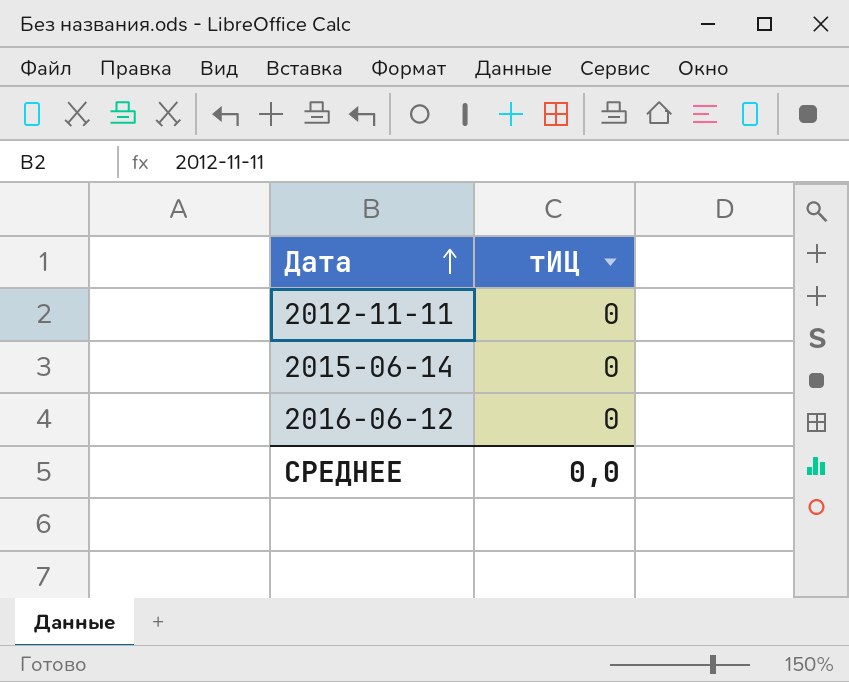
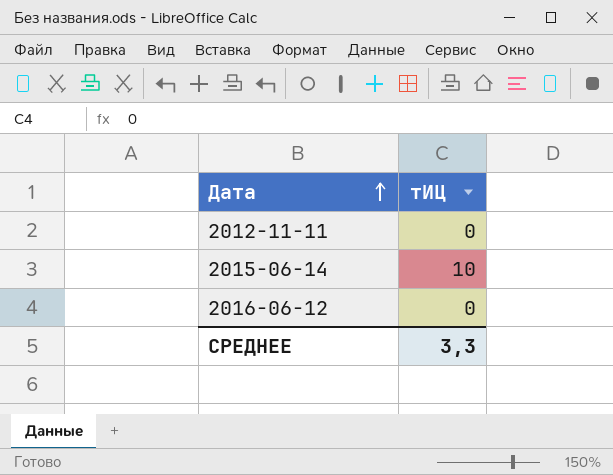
2015-06-14 | тИЦ: 0 -> 10
СРЕДНЕЕ | тИЦ: 0,0 -> 3,3

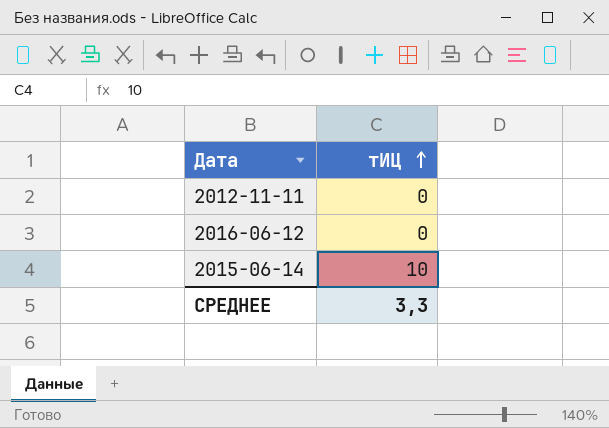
row order: Дата ascending -> тИЦ ascending

